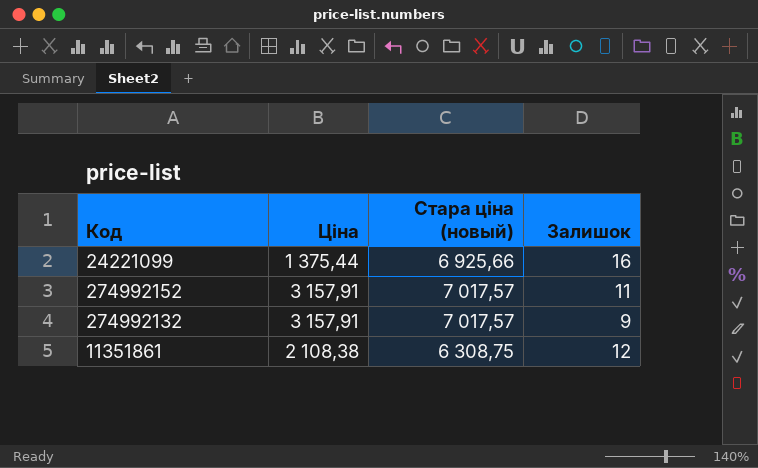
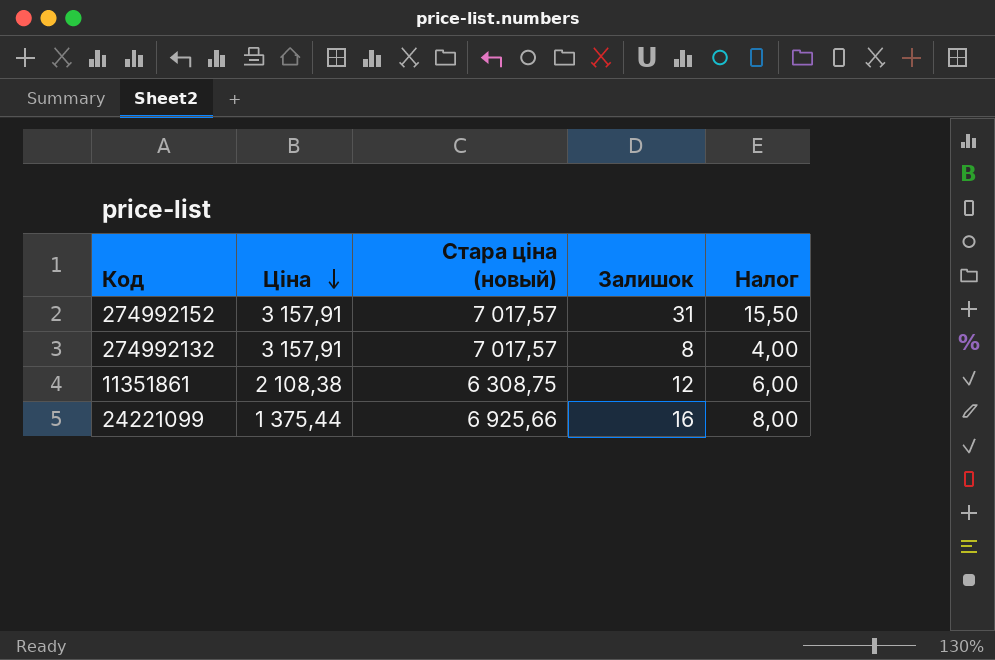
row order: none -> Ціна descending
column Налог | formula: none -> [Залишок] * 0,5
274992152 | Залишок: 11 -> 31
274992132 | Залишок: 9 -> 8

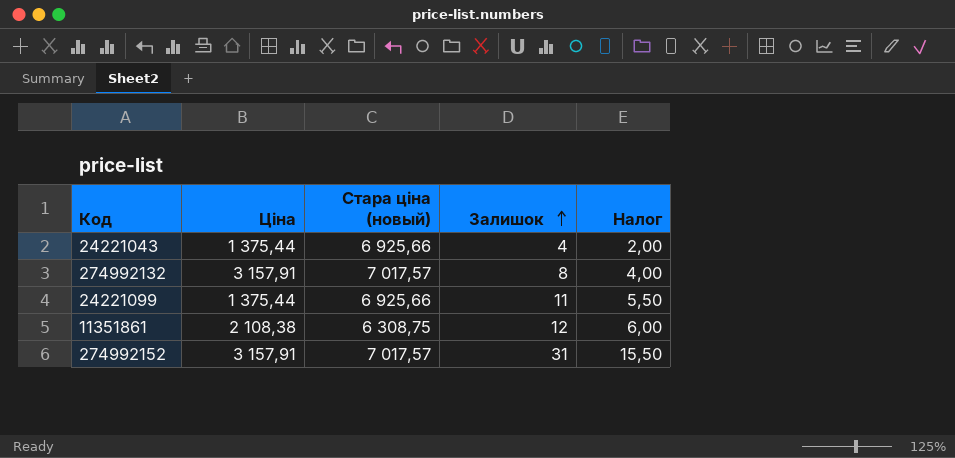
row order: Ціна descending -> Залишок ascending
row 24221043: none -> 1 375,44 | 6 925,66 | 4 | 2,00
24221099 | Залишок: 16 -> 11
24221099 | Налог: 8,00 -> 5,50

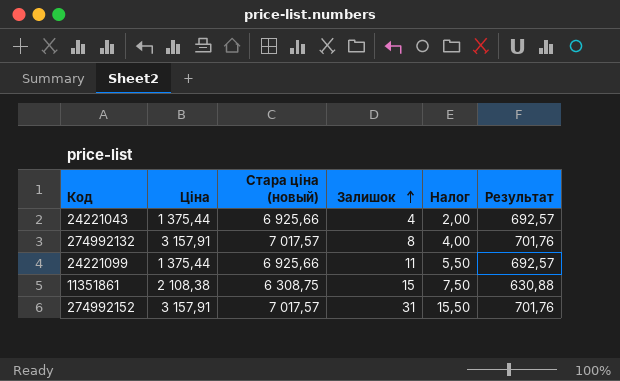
column Результат | formula: none -> [Стара ціна (новый)] * 0,1
11351861 | Залишок: 12 -> 15
11351861 | Налог: 6,00 -> 7,50

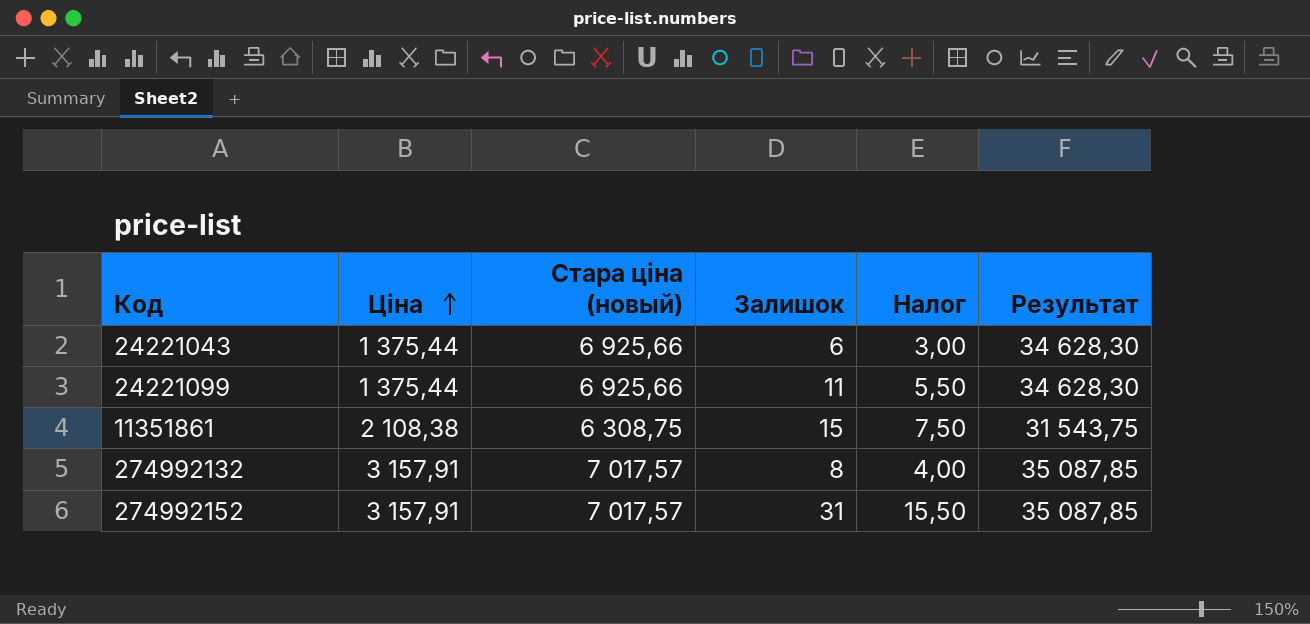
row order: Залишок ascending -> Ціна ascending
column Результат | formula: [Стара ціна (новый)] * 0,1 -> [Стара ціна (новый)] * 5
24221043 | Залишок: 4 -> 6
24221043 | Налог: 2,00 -> 3,00

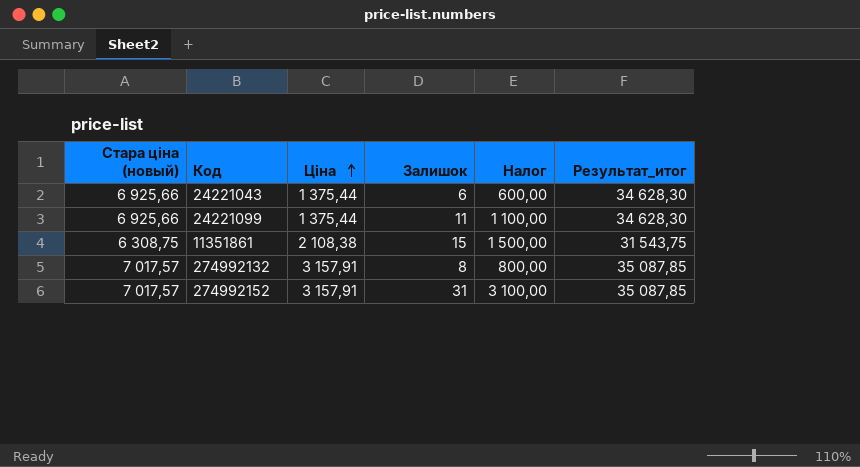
column Стара ціна (новый) | position: 3 -> 1
column Налог | formula: [Залишок] * 0,5 -> [Залишок] * 100
column name: Результат -> Результат_итог

